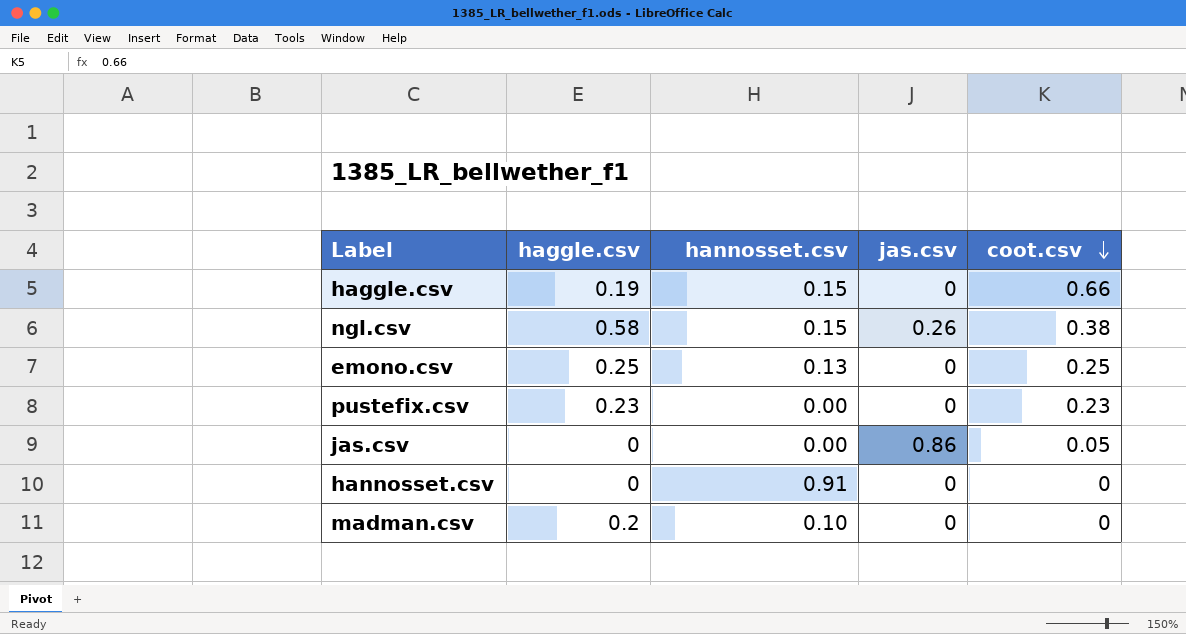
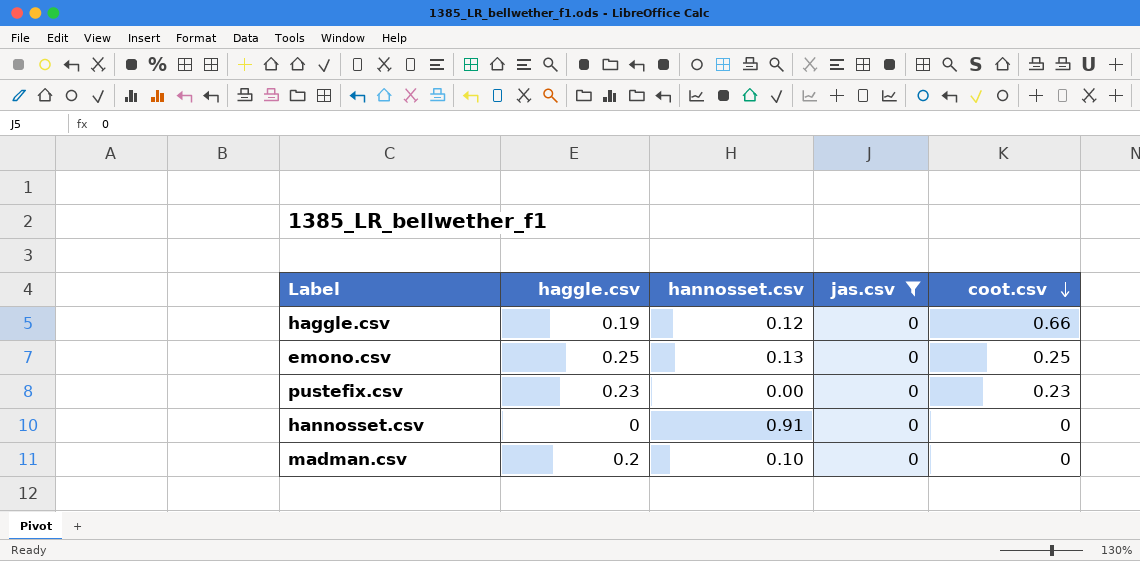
filter: none -> jas.csv = 0
haggle.csv | hannosset.csv: 0.15 -> 0.12

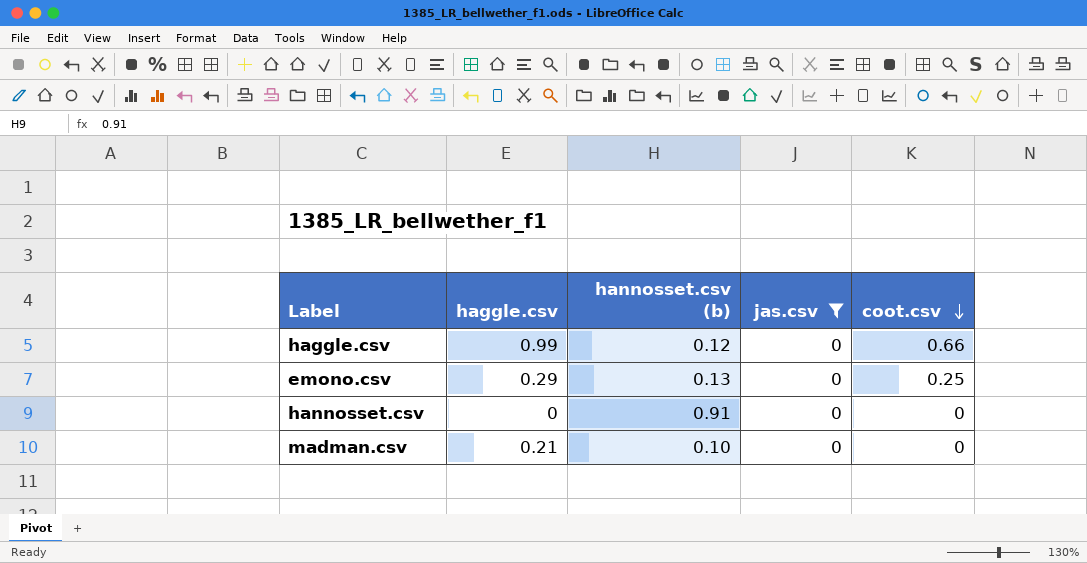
column name: hannosset.csv -> hannosset.csv (b)
row pustefix.csv: 0.23 | 0.00 | 0 | 0.23 -> none
haggle.csv | haggle.csv: 0.19 -> 0.99
emono.csv | haggle.csv: 0.25 -> 0.29
madman.csv | haggle.csv: 0.2 -> 0.21

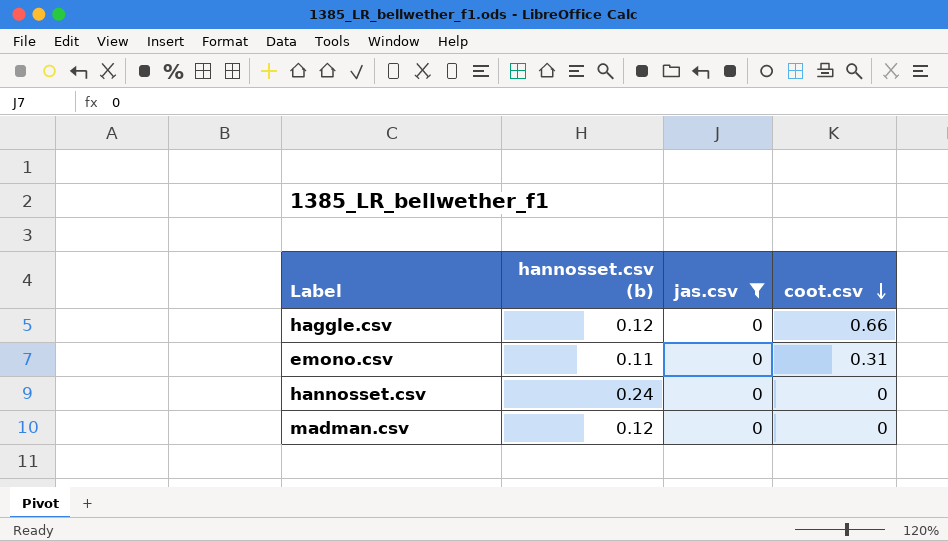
column haggle.csv | position: 2 -> none
emono.csv | hannosset.csv (b): 0.13 -> 0.11
emono.csv | coot.csv: 0.25 -> 0.31
hannosset.csv | hannosset.csv (b): 0.91 -> 0.24
madman.csv | hannosset.csv (b): 0.10 -> 0.12

